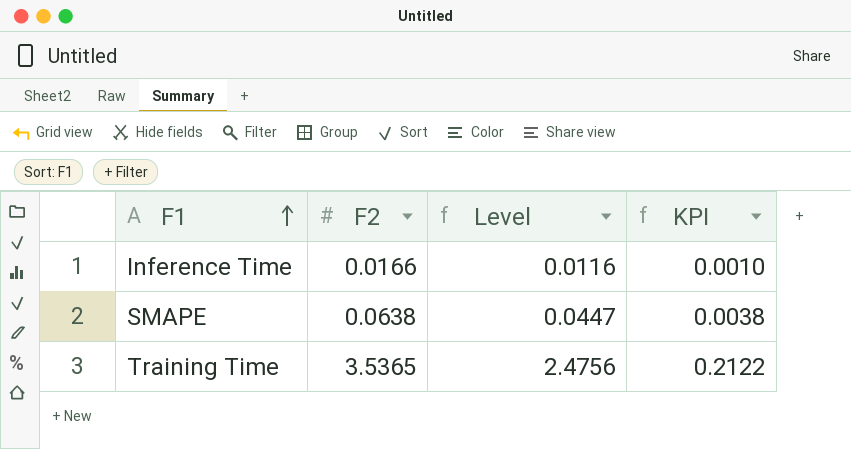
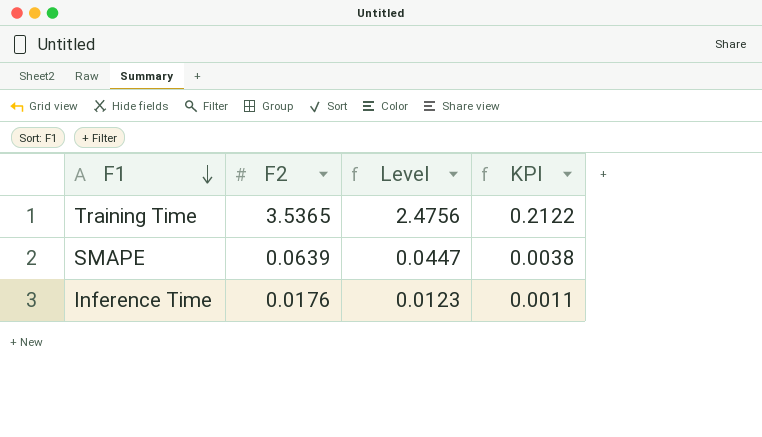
row order: F1 ascending -> F1 descending
SMAPE | F2: 0.0638 -> 0.0639
Inference Time | F2: 0.0166 -> 0.0176
Inference Time | Level: 0.0116 -> 0.0123
Inference Time | KPI: 0.0010 -> 0.0011

